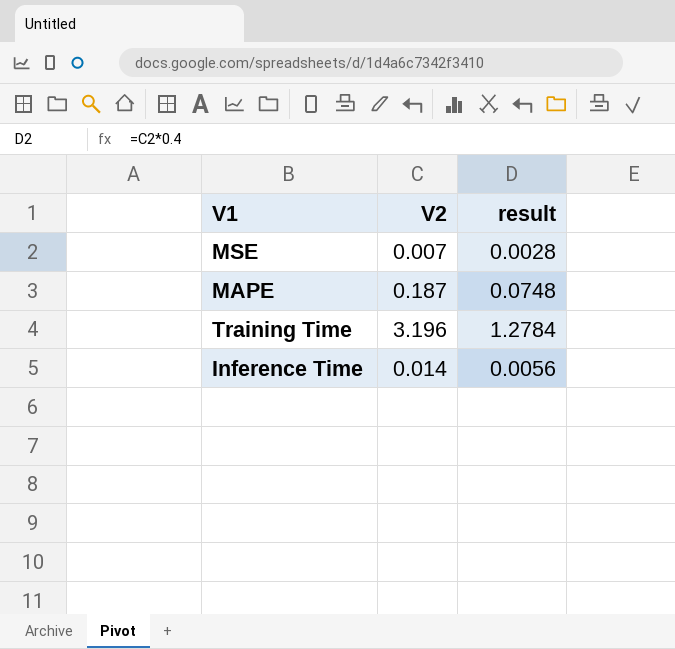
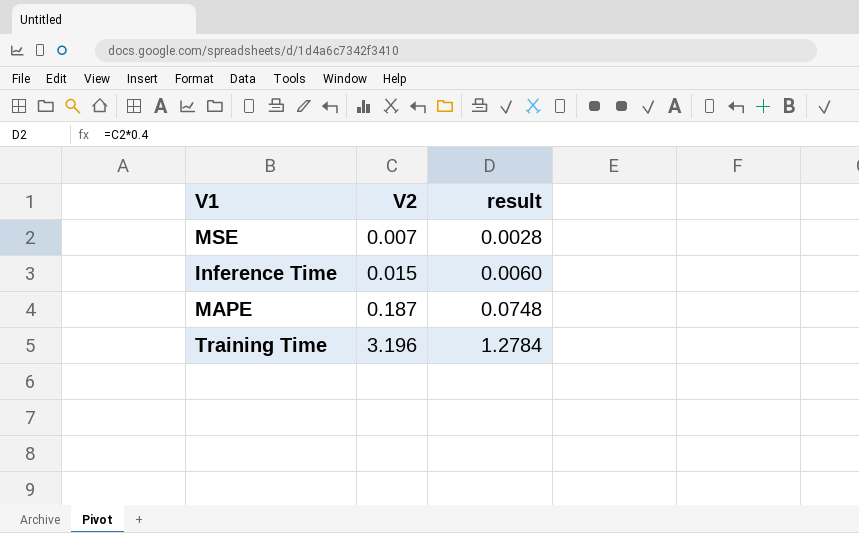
row order: none -> V2 ascending
Inference Time | V2: 0.014 -> 0.015
Inference Time | result: 0.0056 -> 0.0060

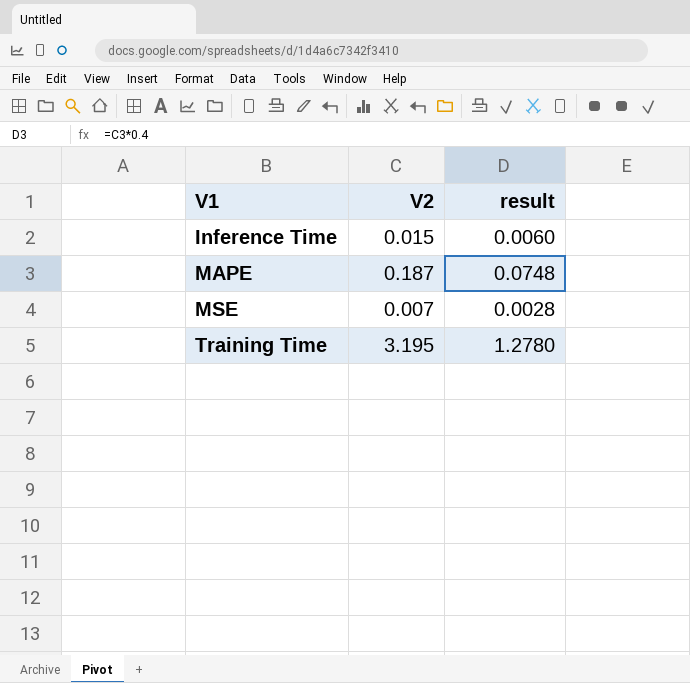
row order: V2 ascending -> V1 ascending
Training Time | V2: 3.196 -> 3.195
Training Time | result: 1.2784 -> 1.2780

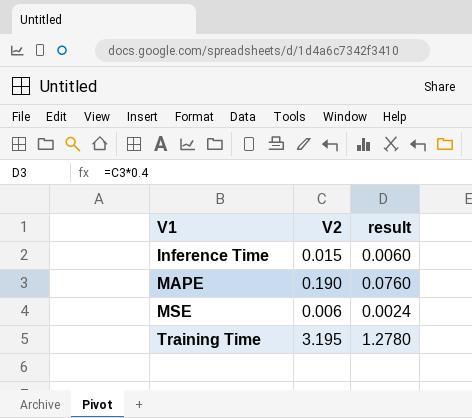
MAPE | V2: 0.187 -> 0.190
MAPE | result: 0.0748 -> 0.0760
MSE | V2: 0.007 -> 0.006
MSE | result: 0.0028 -> 0.0024

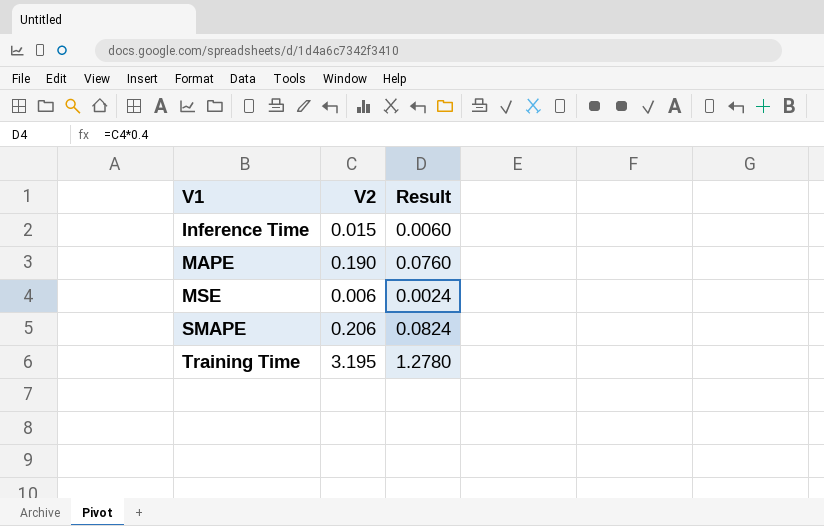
column name: result -> Result
row SMAPE: none -> 0.206 | 0.0824

